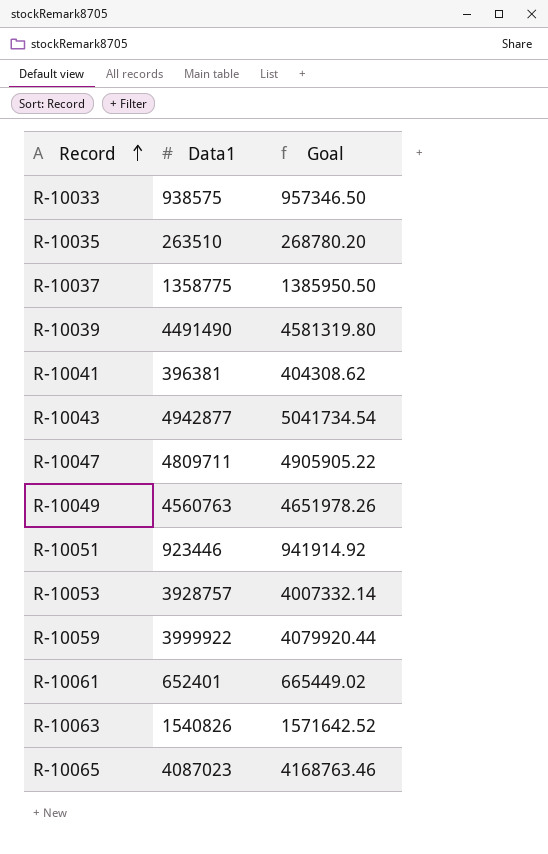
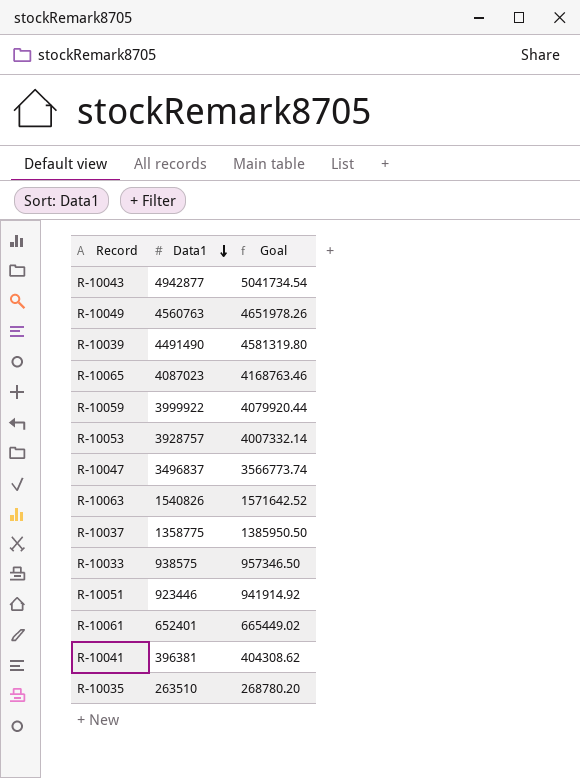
row order: Record ascending -> Data1 descending
R-10047 | Data1: 4809711 -> 3496837
R-10047 | Goal: 4905905.22 -> 3566773.74

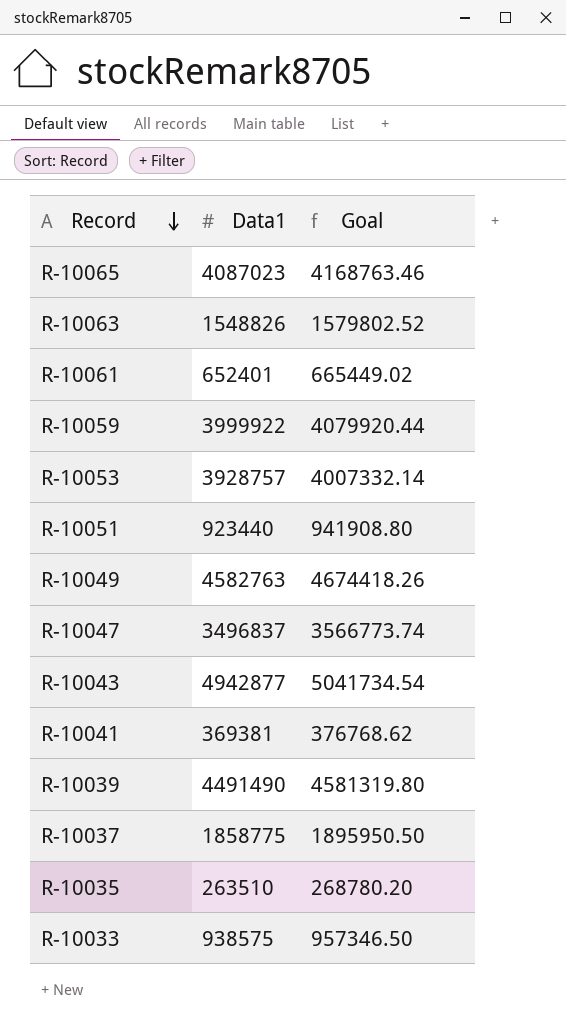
row order: Data1 descending -> Record descending
R-10063 | Data1: 1540826 -> 1548826
R-10063 | Goal: 1571642.52 -> 1579802.52
R-10051 | Data1: 923446 -> 923440
R-10051 | Goal: 941914.92 -> 941908.80
R-10049 | Data1: 4560763 -> 4582763
R-10049 | Goal: 4651978.26 -> 4674418.26
R-10041 | Data1: 396381 -> 369381
R-10041 | Goal: 404308.62 -> 376768.62
R-10037 | Data1: 1358775 -> 1858775
R-10037 | Goal: 1385950.50 -> 1895950.50

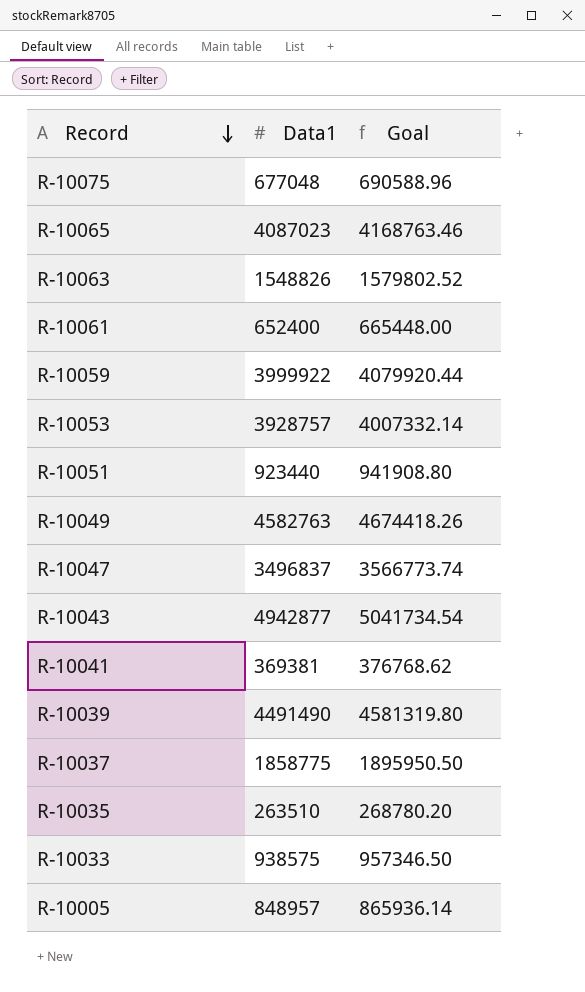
row R-10075: none -> 677048 | 690588.96
R-10061 | Data1: 652401 -> 652400
R-10061 | Goal: 665449.02 -> 665448.00
row R-10005: none -> 848957 | 865936.14

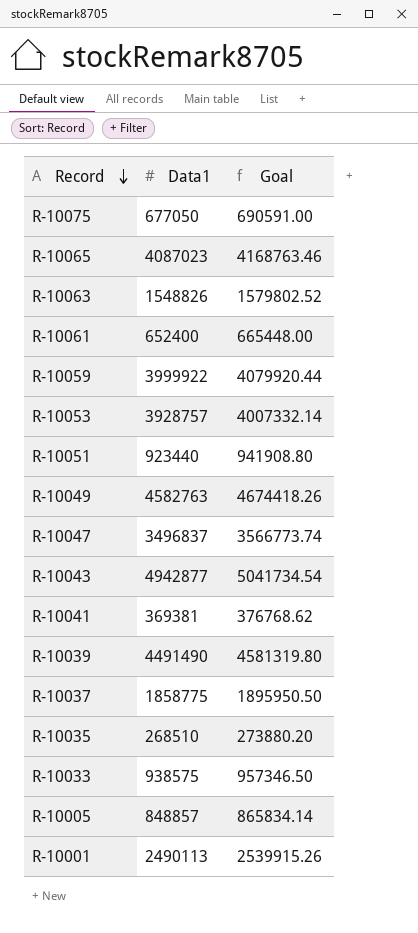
R-10075 | Data1: 677048 -> 677050
R-10075 | Goal: 690588.96 -> 690591.00
R-10035 | Data1: 263510 -> 268510
R-10035 | Goal: 268780.20 -> 273880.20
R-10005 | Data1: 848957 -> 848857
R-10005 | Goal: 865936.14 -> 865834.14
row R-10001: none -> 2490113 | 2539915.26

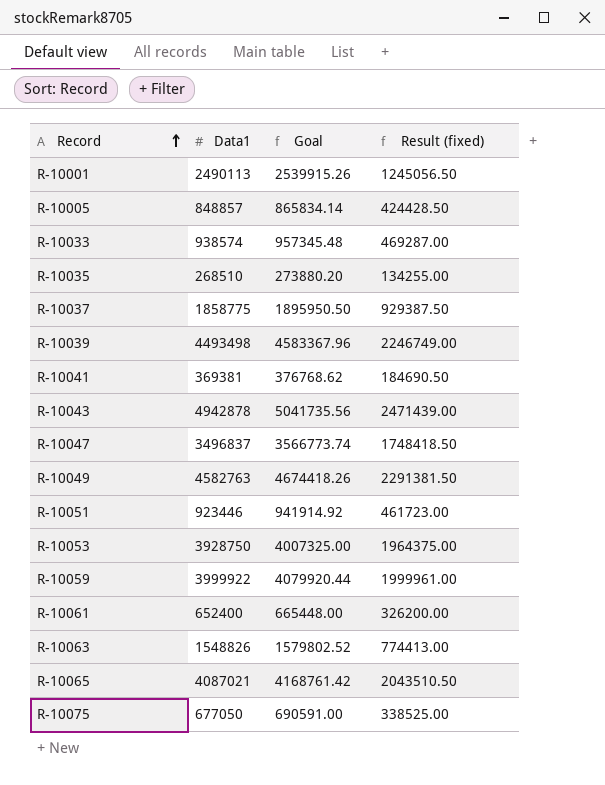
row order: Record descending -> Record ascending
column Result (fixed) | formula: none -> [Data1] * 0.5
R-10033 | Data1: 938575 -> 938574
R-10033 | Goal: 957346.50 -> 957345.48
R-10039 | Data1: 4491490 -> 4493498
R-10039 | Goal: 4581319.80 -> 4583367.96
R-10043 | Data1: 4942877 -> 4942878
R-10043 | Goal: 5041734.54 -> 5041735.56
R-10051 | Data1: 923440 -> 923446
R-10051 | Goal: 941908.80 -> 941914.92
R-10053 | Data1: 3928757 -> 3928750
R-10053 | Goal: 4007332.14 -> 4007325.00
R-10065 | Data1: 4087023 -> 4087021
R-10065 | Goal: 4168763.46 -> 4168761.42

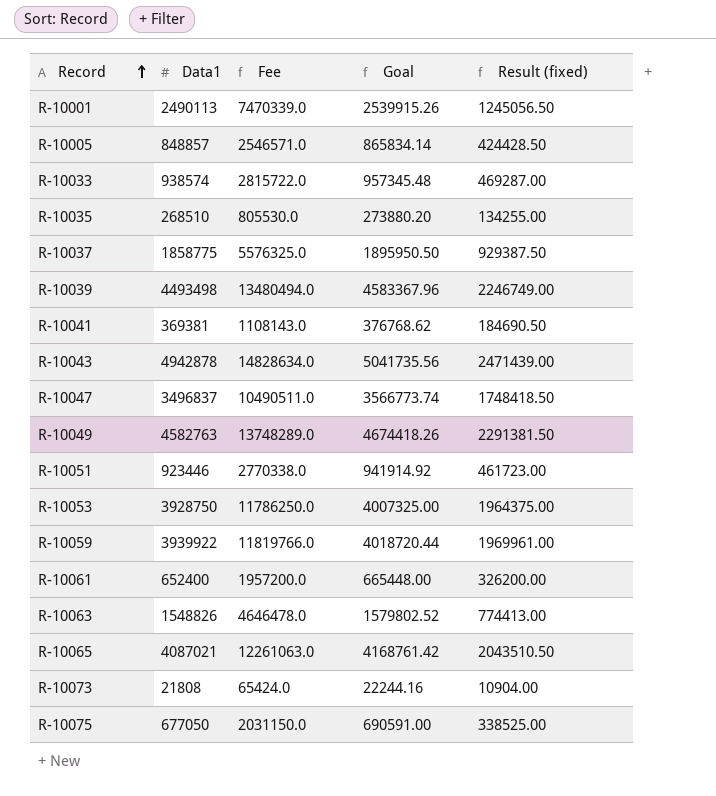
column Fee | formula: none -> [Data1] * 3
R-10059 | Data1: 3999922 -> 3939922
R-10059 | Goal: 4079920.44 -> 4018720.44
R-10059 | Result (fixed): 1999961.00 -> 1969961.00
row R-10073: none -> 21808 | 65424.0 | 22244.16 | 10904.00

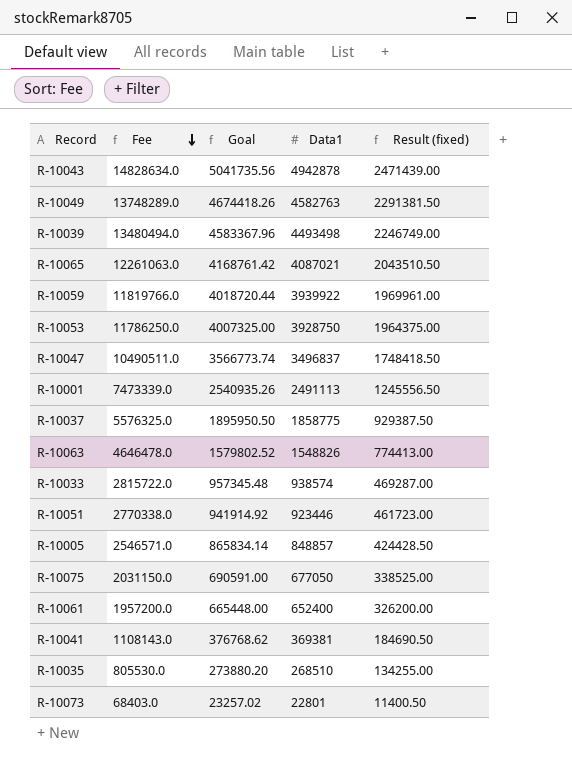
row order: Record ascending -> Fee descending
column Data1 | position: 2 -> 4
R-10001 | Fee: 7470339.0 -> 7473339.0
R-10001 | Goal: 2539915.26 -> 2540935.26
R-10001 | Data1: 2490113 -> 2491113
R-10001 | Result (fixed): 1245056.50 -> 1245556.50
R-10073 | Fee: 65424.0 -> 68403.0
R-10073 | Goal: 22244.16 -> 23257.02
R-10073 | Data1: 21808 -> 22801
R-10073 | Result (fixed): 10904.00 -> 11400.50

